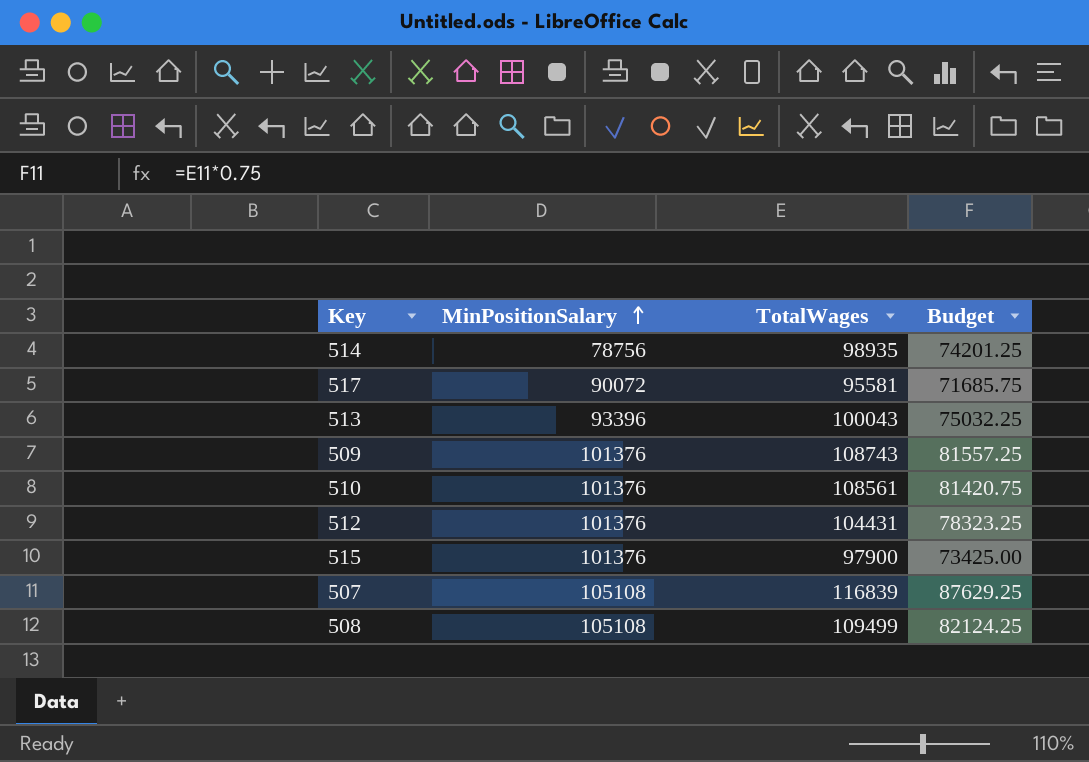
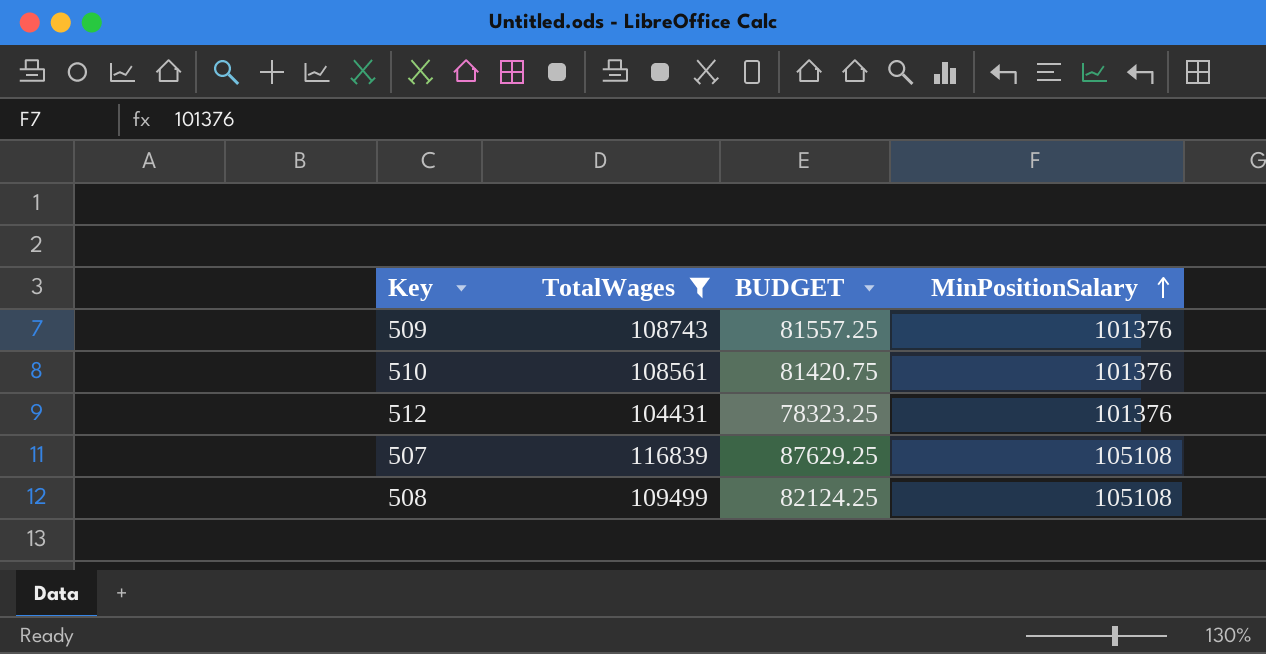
filter: none -> TotalWages >= 104431
column name: Budget -> BUDGET
column MinPositionSalary | position: 2 -> 4

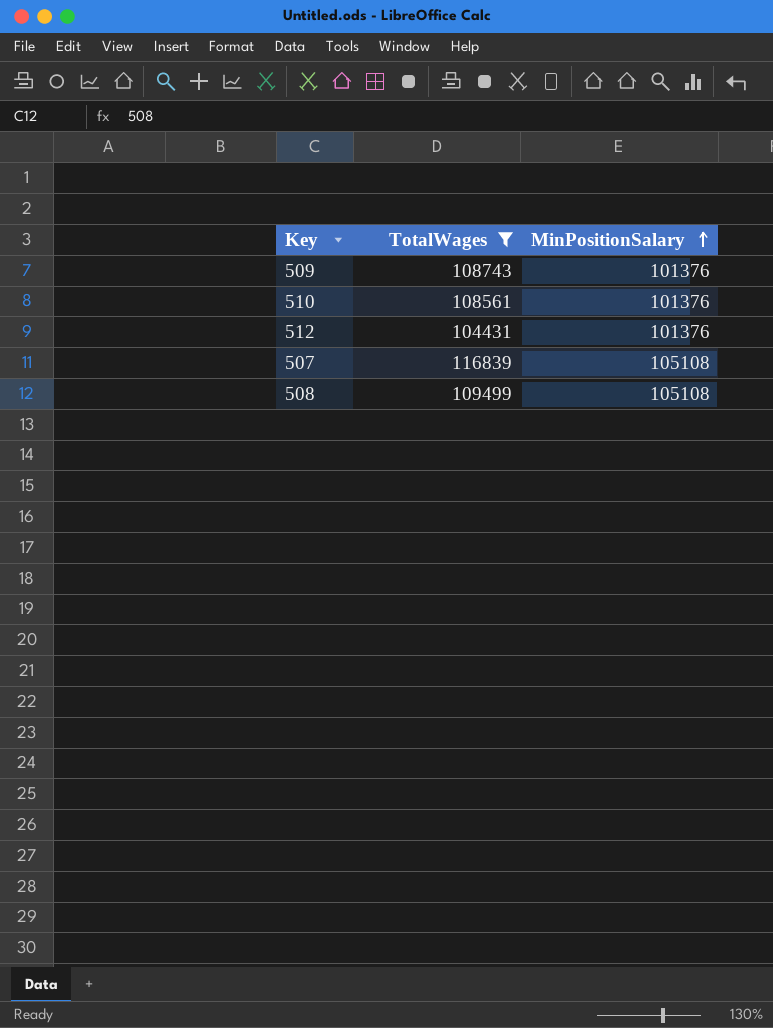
column BUDGET | formula: [TotalWages] * 0.75 -> none

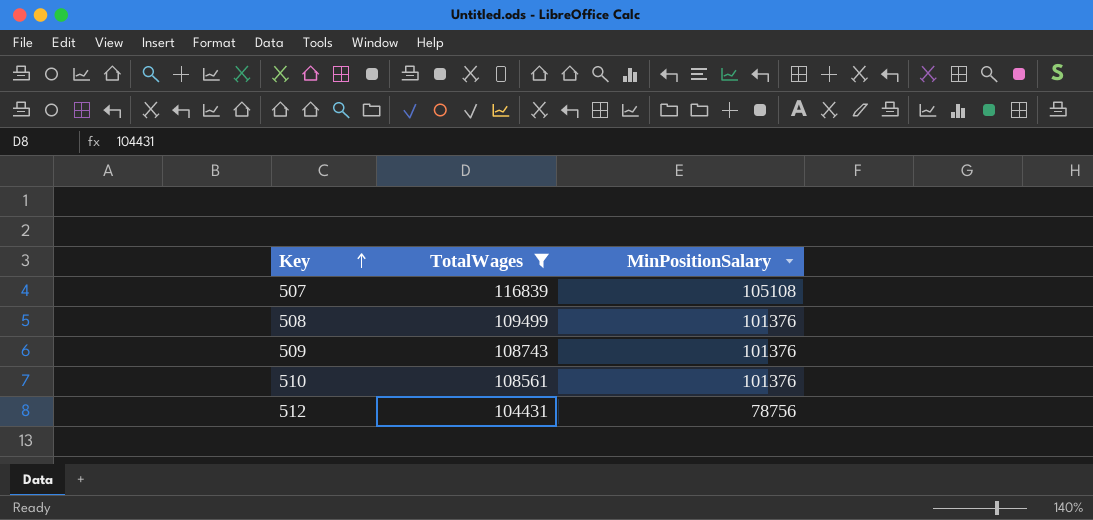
row order: MinPositionSalary ascending -> Key ascending
508 | MinPositionSalary: 105108 -> 101376
512 | MinPositionSalary: 101376 -> 78756

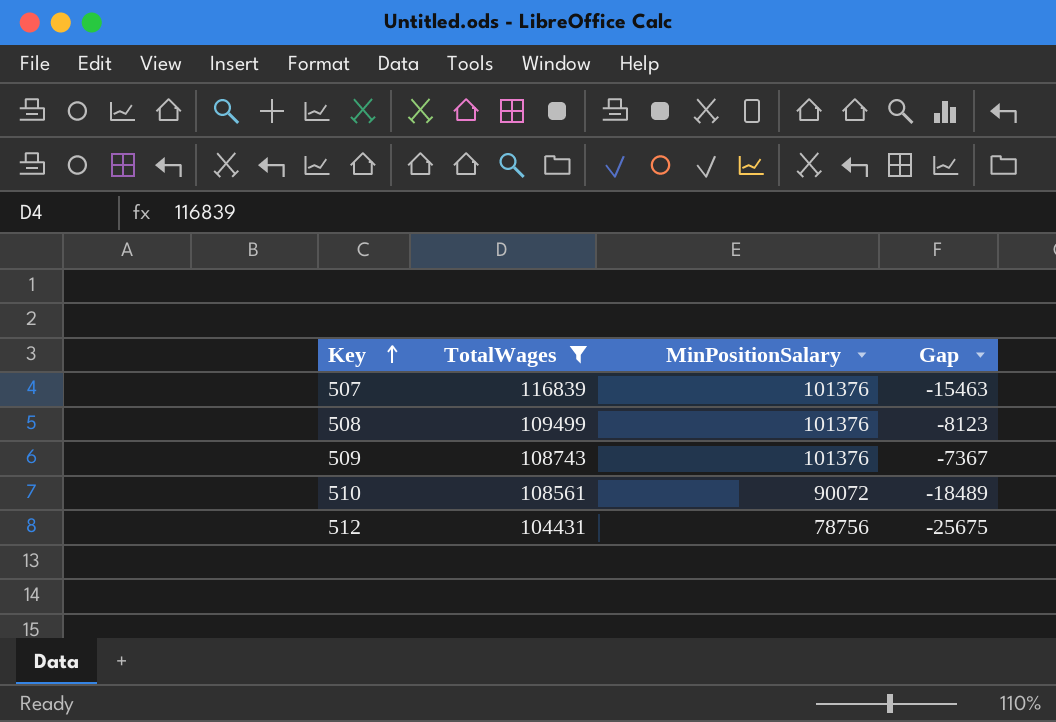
column Gap | formula: none -> [MinPositionSalary] - [TotalWages]
507 | MinPositionSalary: 105108 -> 101376
510 | MinPositionSalary: 101376 -> 90072

